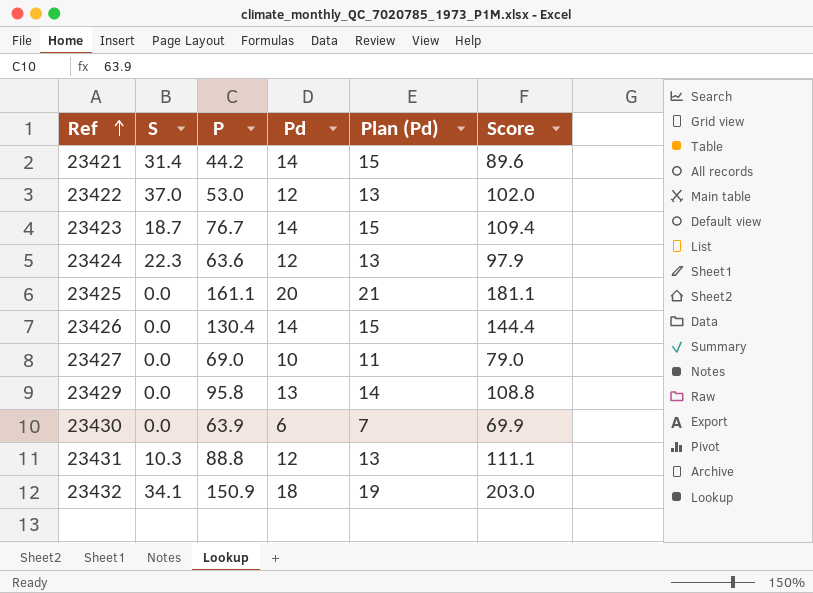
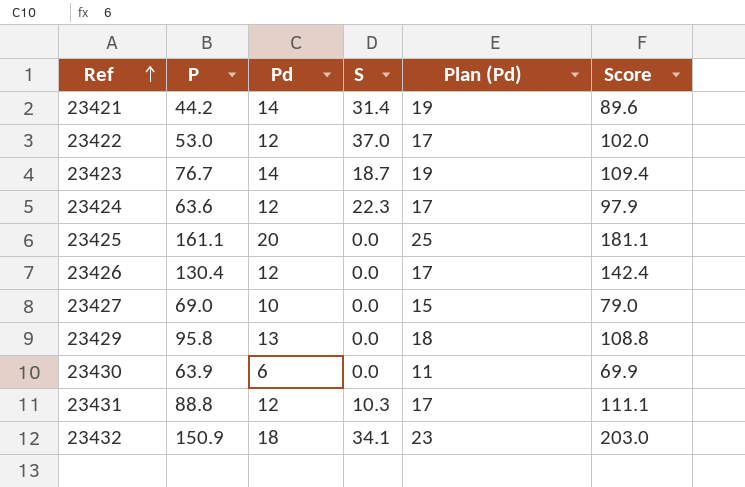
column S | position: 2 -> 4
column Plan (Pd) | formula: [Pd] + 1 -> [Pd] + 5
23426 | Pd: 14 -> 12
23426 | Score: 144.4 -> 142.4

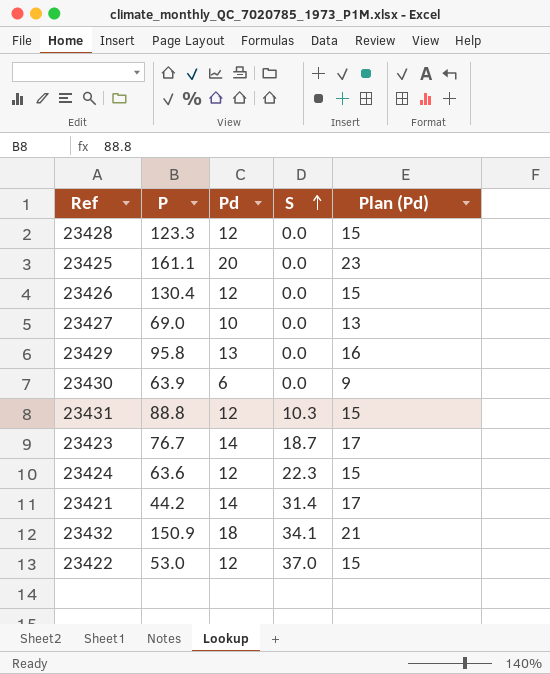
row order: Ref ascending -> S ascending
column Score | formula: [P] + [Pd] + [S] -> none
column Plan (Pd) | formula: [Pd] + 5 -> [Pd] + 3
row 23428: none -> 123.3 | 12 | 0.0 | 15

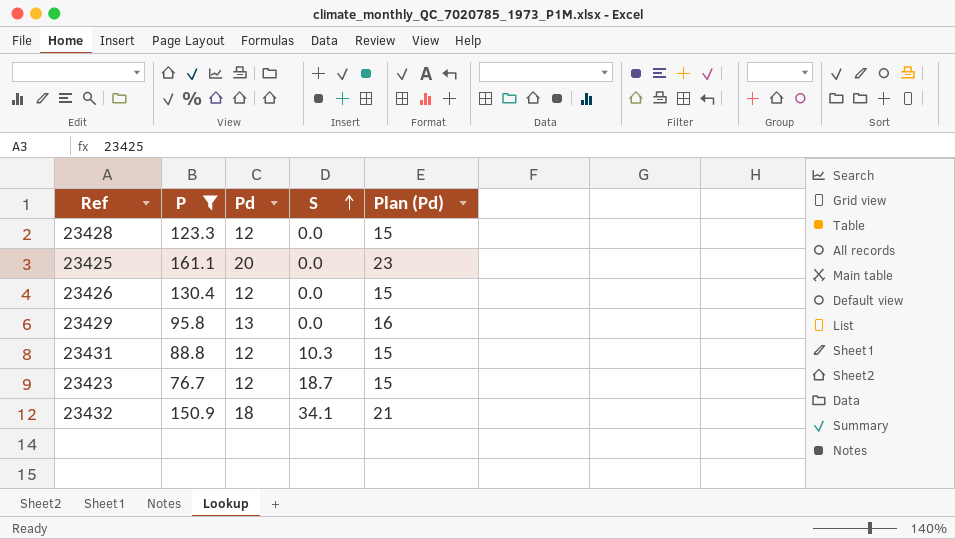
filter: none -> P >= 76.7
23423 | Pd: 14 -> 12
23423 | Plan (Pd): 17 -> 15

